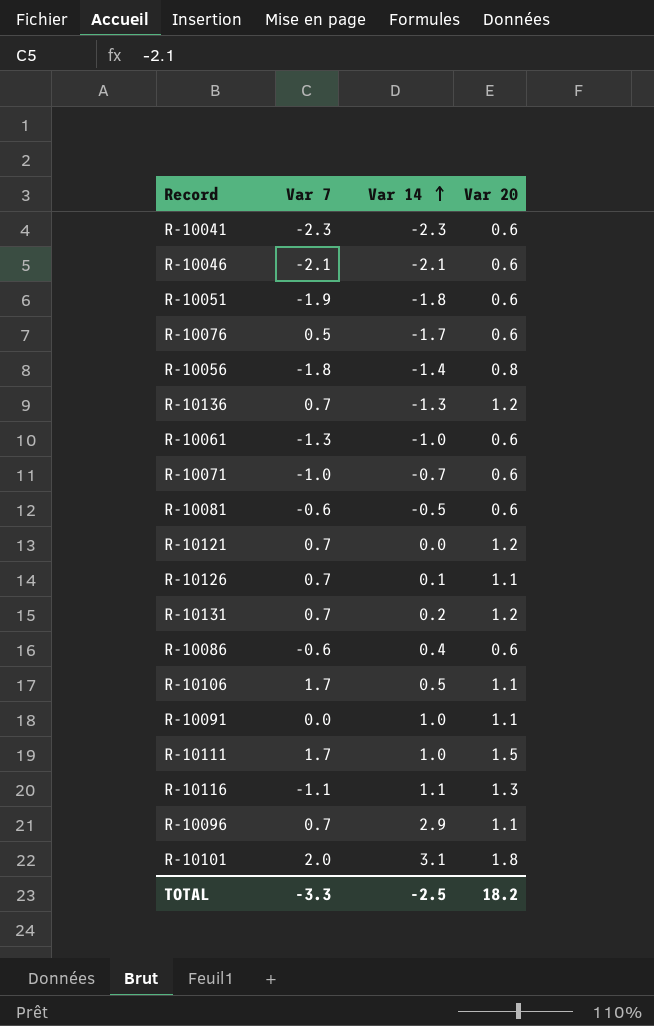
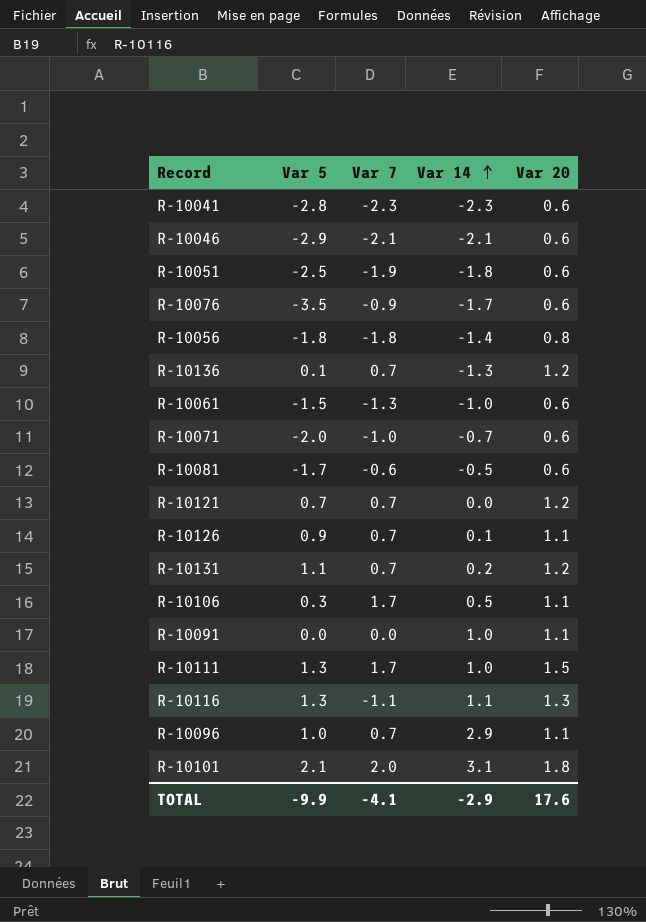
column Var 5 | position: none -> 2
row R-10086: -0.6 | 0.4 | 0.6 -> none
R-10076 | Var 7: 0.5 -> -0.9
TOTAL | Var 7: -3.3 -> -4.1
TOTAL | Var 14: -2.5 -> -2.9
TOTAL | Var 20: 18.2 -> 17.6

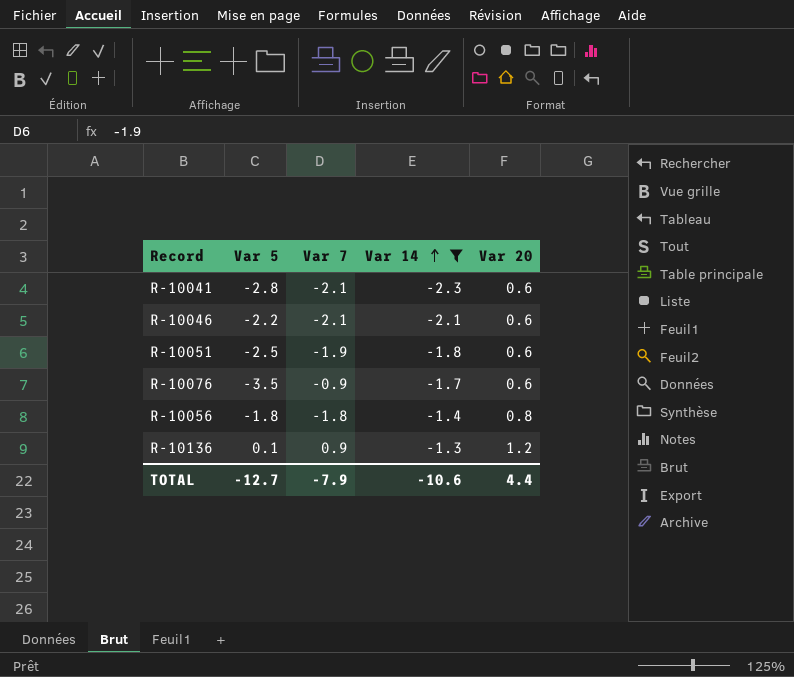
filter: none -> Var 14 <= -1.3
R-10041 | Var 7: -2.3 -> -2.1
R-10046 | Var 5: -2.9 -> -2.2
R-10136 | Var 7: 0.7 -> 0.9
TOTAL | Var 5: -9.9 -> -12.7
TOTAL | Var 7: -4.1 -> -7.9
TOTAL | Var 14: -2.9 -> -10.6
TOTAL | Var 20: 17.6 -> 4.4

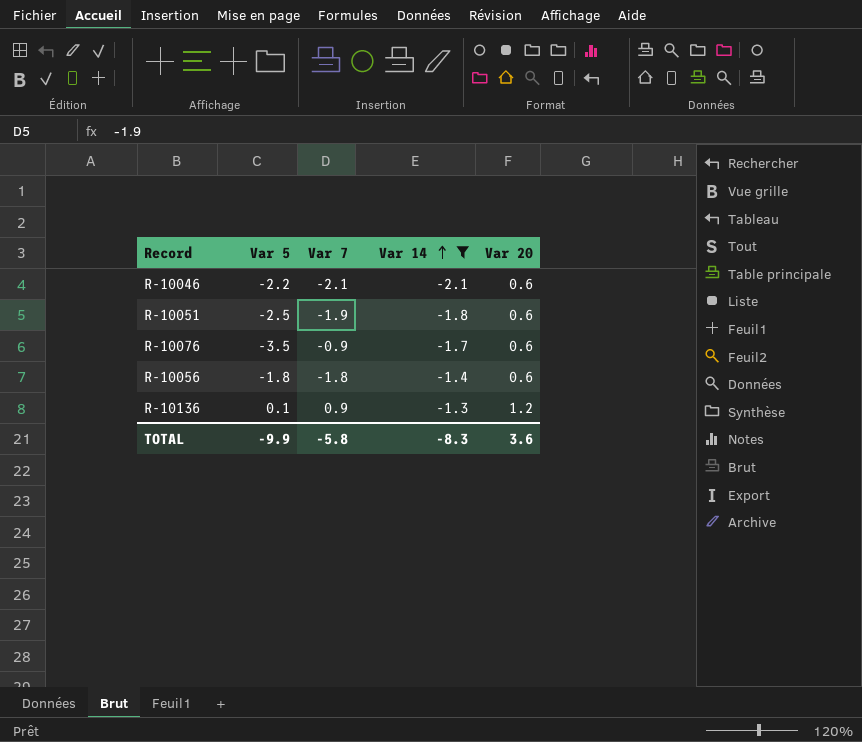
row R-10041: -2.8 | -2.1 | -2.3 | 0.6 -> none
R-10056 | Var 20: 0.8 -> 0.6
TOTAL | Var 5: -12.7 -> -9.9
TOTAL | Var 7: -7.9 -> -5.8
TOTAL | Var 14: -10.6 -> -8.3
TOTAL | Var 20: 4.4 -> 3.6

